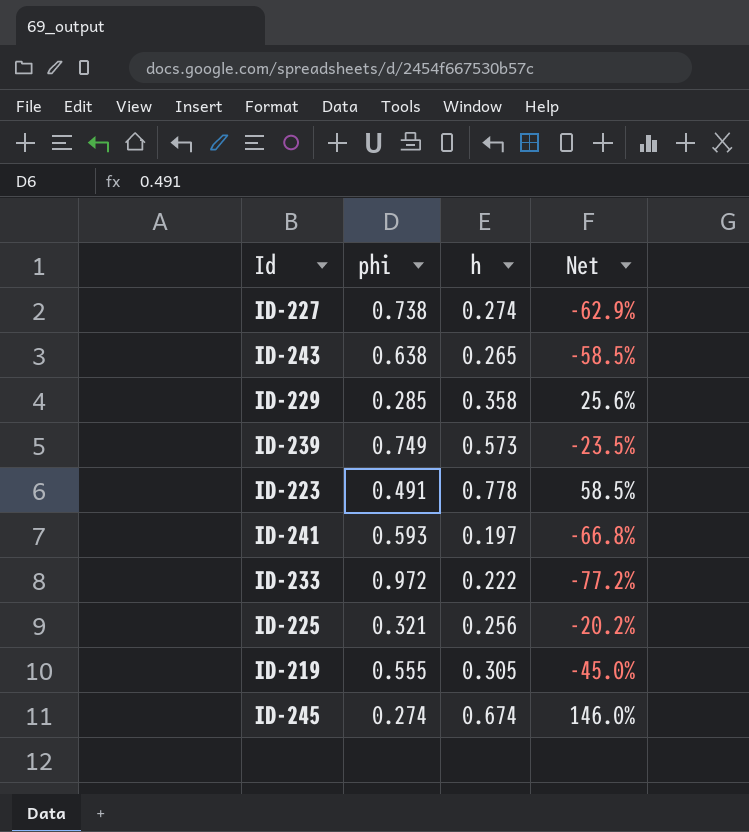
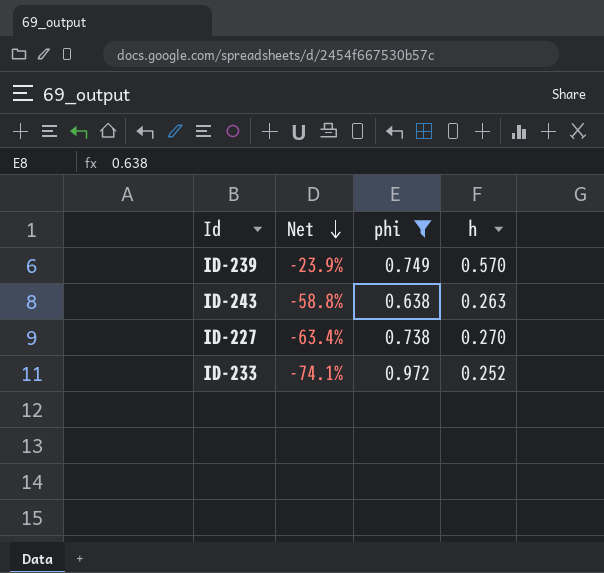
filter: none -> phi >= 0.638
row order: none -> Net descending
column Net | position: 4 -> 2
ID-239 | Net: -23.5% -> -23.9%
ID-239 | h: 0.573 -> 0.570
ID-243 | Net: -58.5% -> -58.8%
ID-243 | h: 0.265 -> 0.263
ID-227 | Net: -62.9% -> -63.4%
ID-227 | h: 0.274 -> 0.270
ID-233 | Net: -77.2% -> -74.1%
ID-233 | h: 0.222 -> 0.252

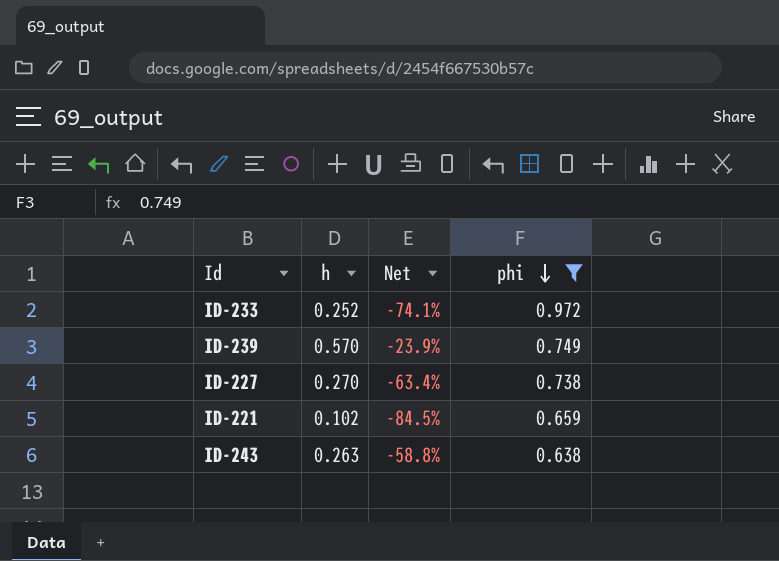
row order: Net descending -> phi descending
column h | position: 4 -> 2
row ID-221: none -> 0.102 | -84.5% | 0.659

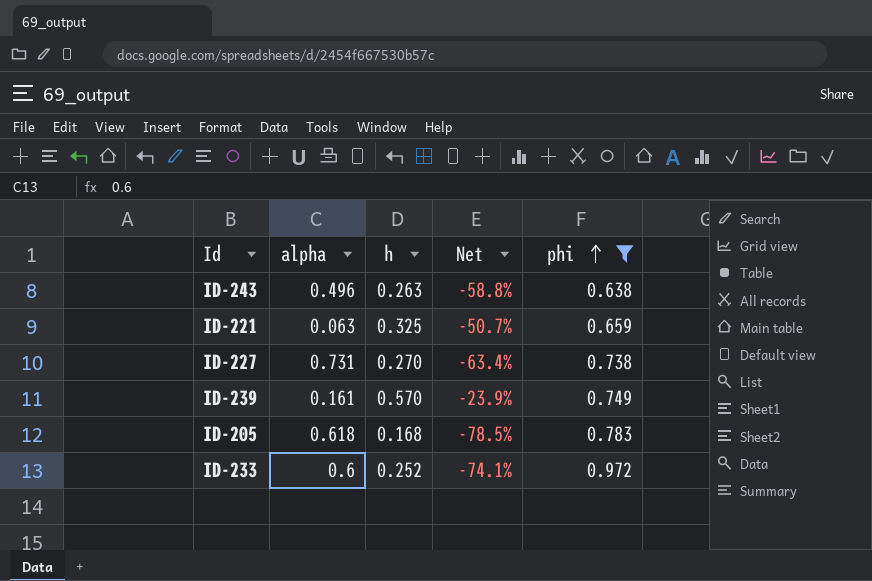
row order: phi descending -> phi ascending
column alpha | position: none -> 2
ID-221 | h: 0.102 -> 0.325
ID-221 | Net: -84.5% -> -50.7%
row ID-205: none -> 0.618 | 0.168 | -78.5% | 0.783

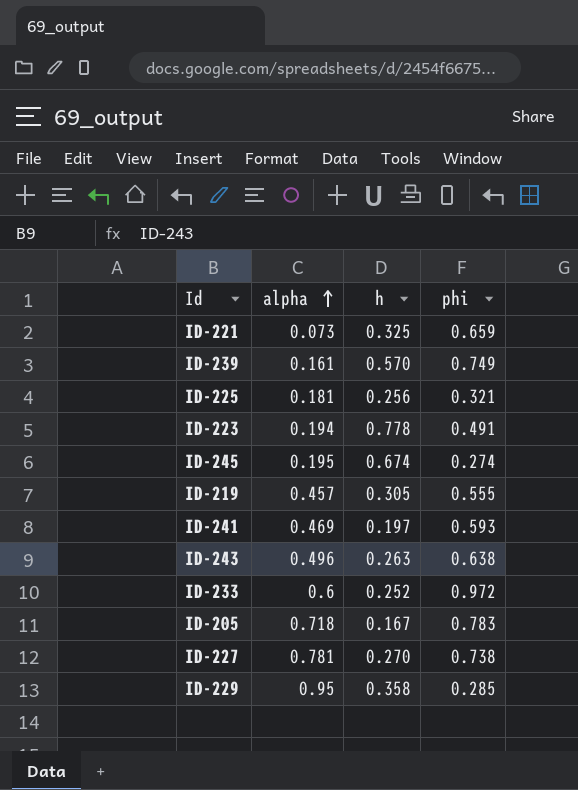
filter: phi >= 0.638 -> none
row order: phi ascending -> alpha ascending
column Net | formula: ([h] - [phi]) / [phi] -> none
ID-221 | alpha: 0.063 -> 0.073
ID-205 | alpha: 0.618 -> 0.718
ID-205 | h: 0.168 -> 0.167
ID-227 | alpha: 0.731 -> 0.781

